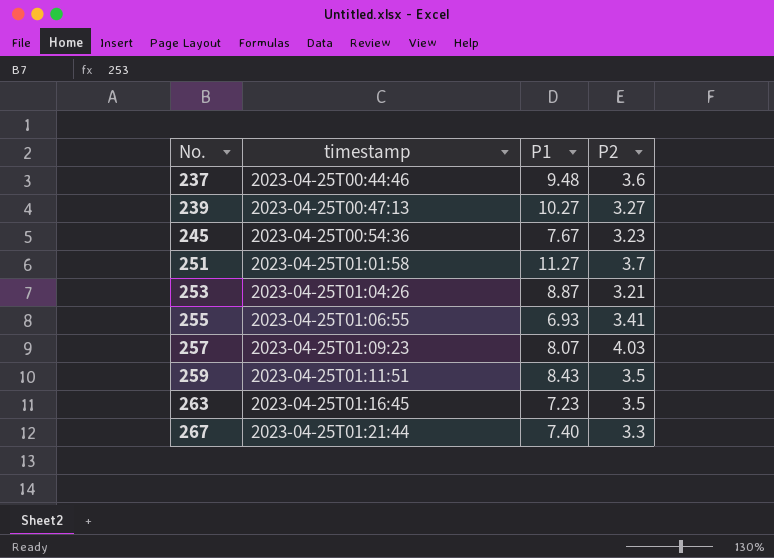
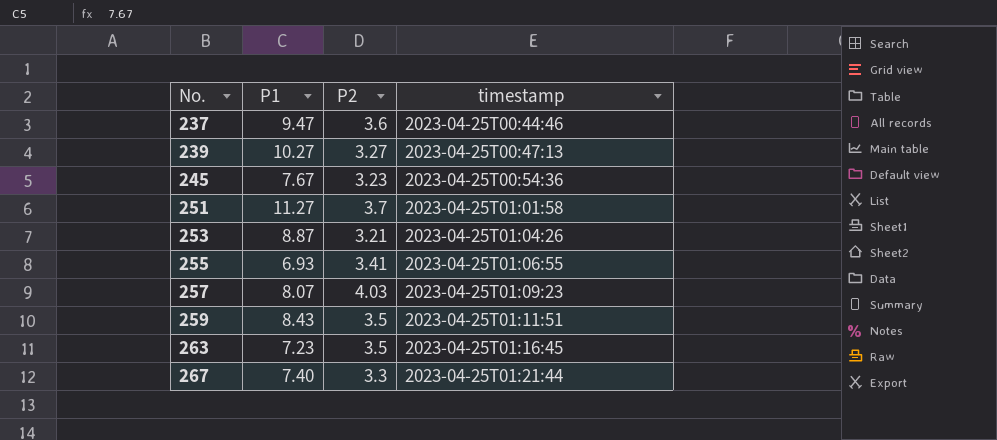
column timestamp | position: 2 -> 4
237 | P1: 9.48 -> 9.47

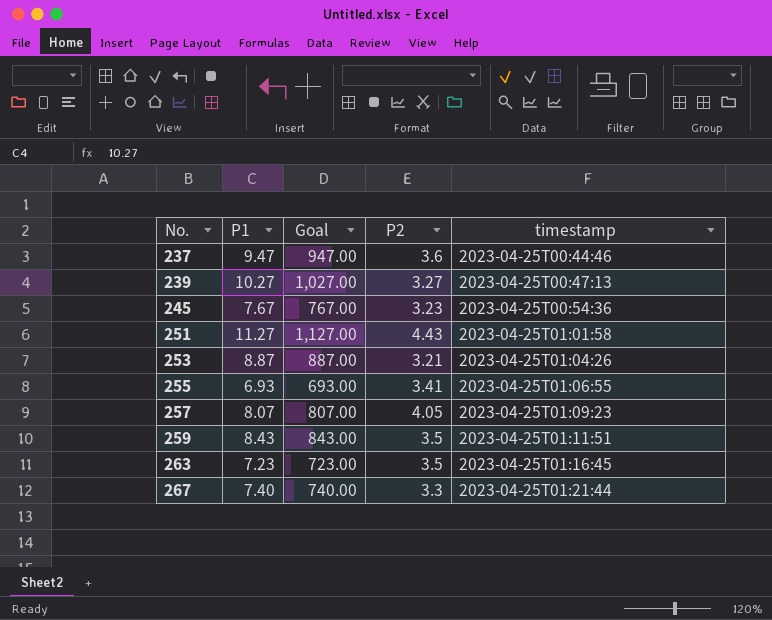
column Goal | formula: none -> [P1] * 100
251 | P2: 3.7 -> 4.43
257 | P2: 4.03 -> 4.05

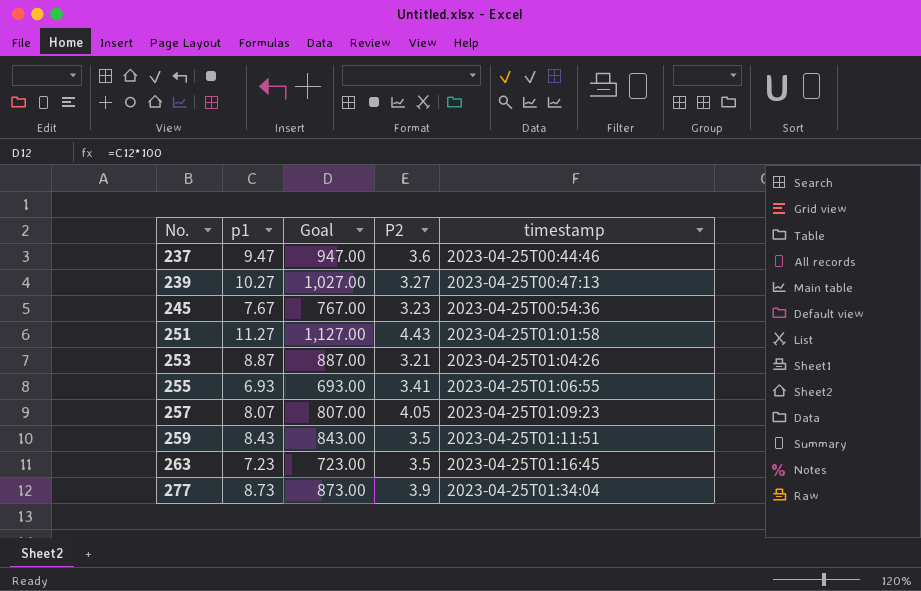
column name: P1 -> p1
row 267: 7.40 | 740.00 | 3.3 | 2023-04-25T01:21:44 -> none
row 277: none -> 8.73 | 873.00 | 3.9 | 2023-04-25T01:34:04

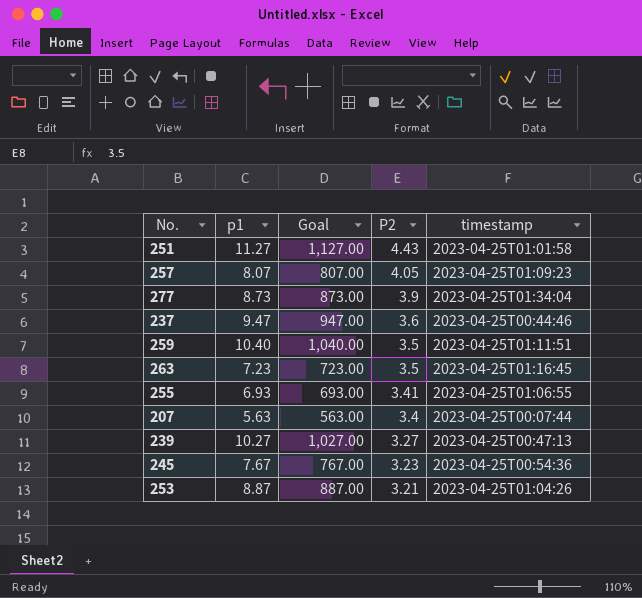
row order: No. ascending -> P2 descending
259 | p1: 8.43 -> 10.40
259 | Goal: 843.00 -> 1,040.00
row 207: none -> 5.63 | 563.00 | 3.4 | 2023-04-25T00:07:44

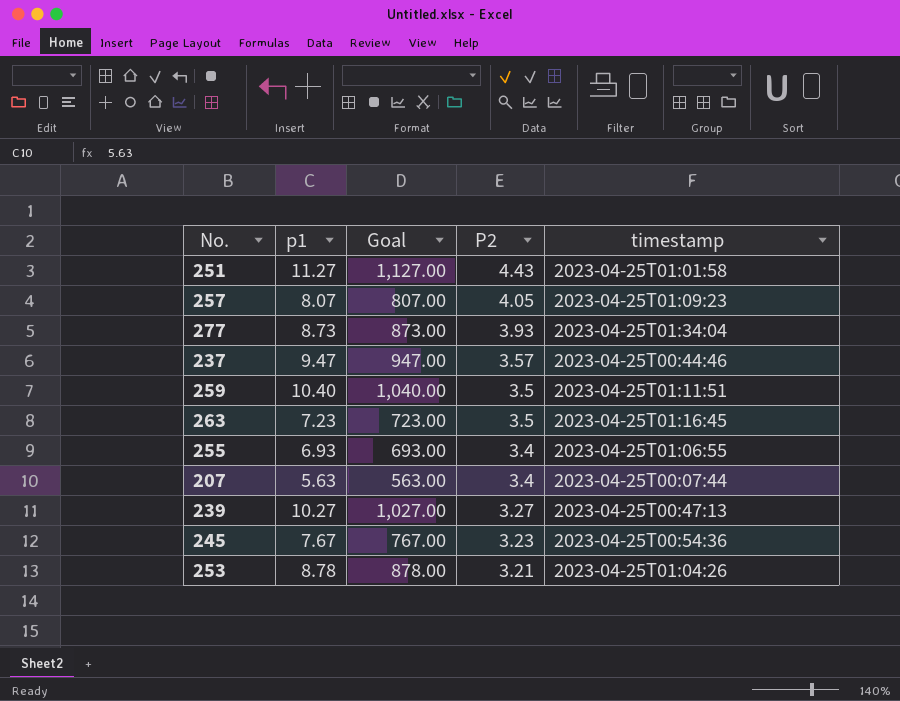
277 | P2: 3.9 -> 3.93
237 | P2: 3.6 -> 3.57
255 | P2: 3.41 -> 3.4
253 | p1: 8.87 -> 8.78
253 | Goal: 887.00 -> 878.00

